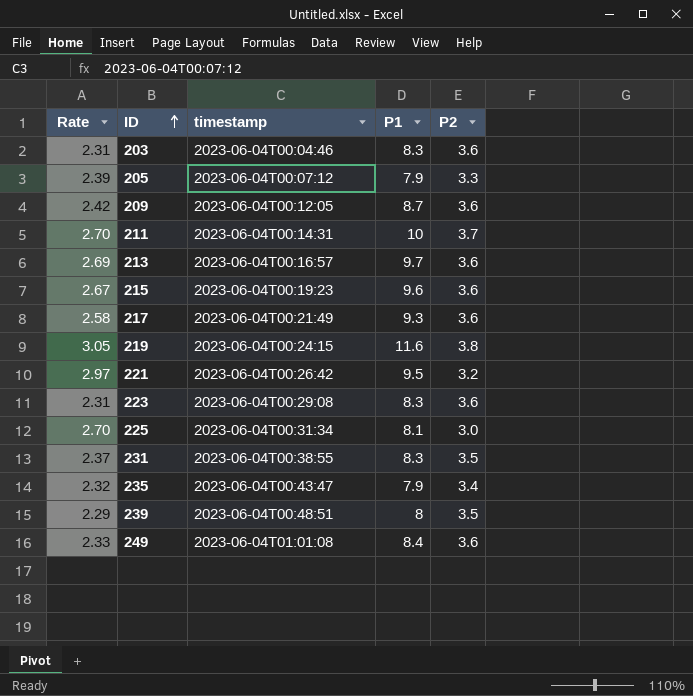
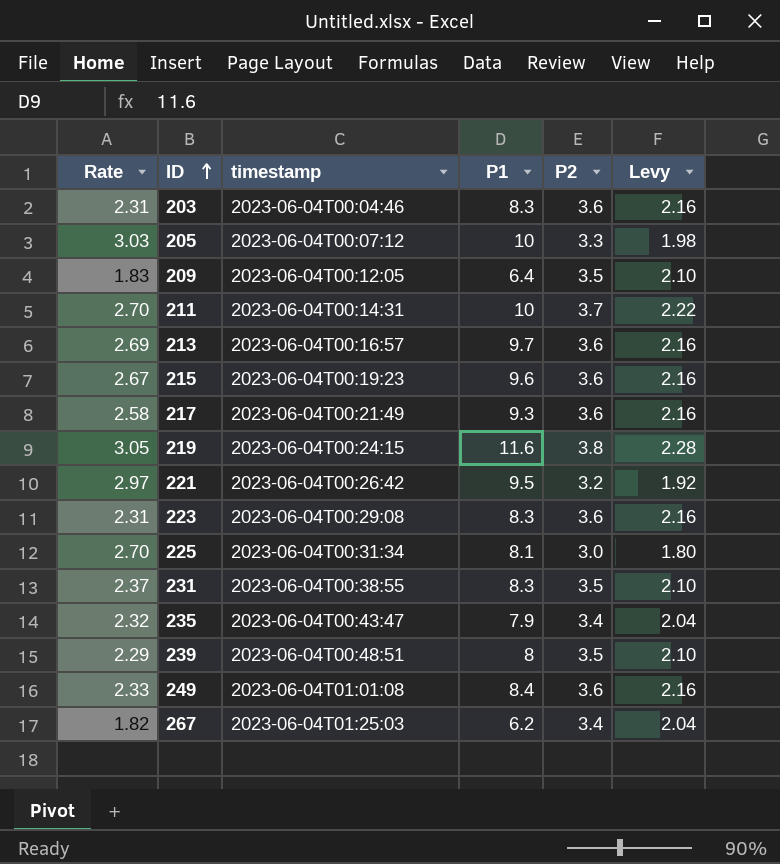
column Levy | formula: none -> [P2] * 0.6
205 | Rate: 2.39 -> 3.03
205 | P1: 7.9 -> 10
209 | Rate: 2.42 -> 1.83
209 | P1: 8.7 -> 6.4
209 | P2: 3.6 -> 3.5
row 267: none -> 1.82 | 2023-06-04T01:25:03 | 6.2 | 3.4 | 2.04

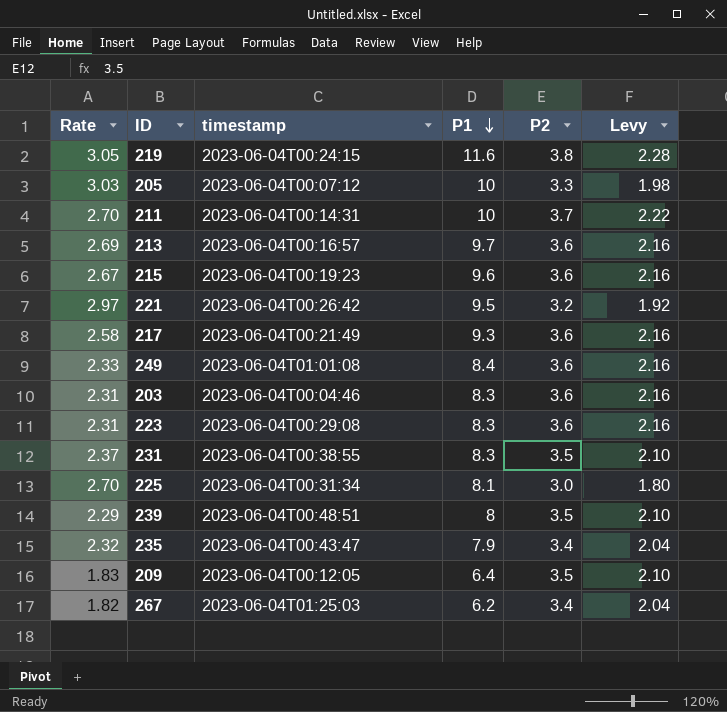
row order: ID ascending -> P1 descending

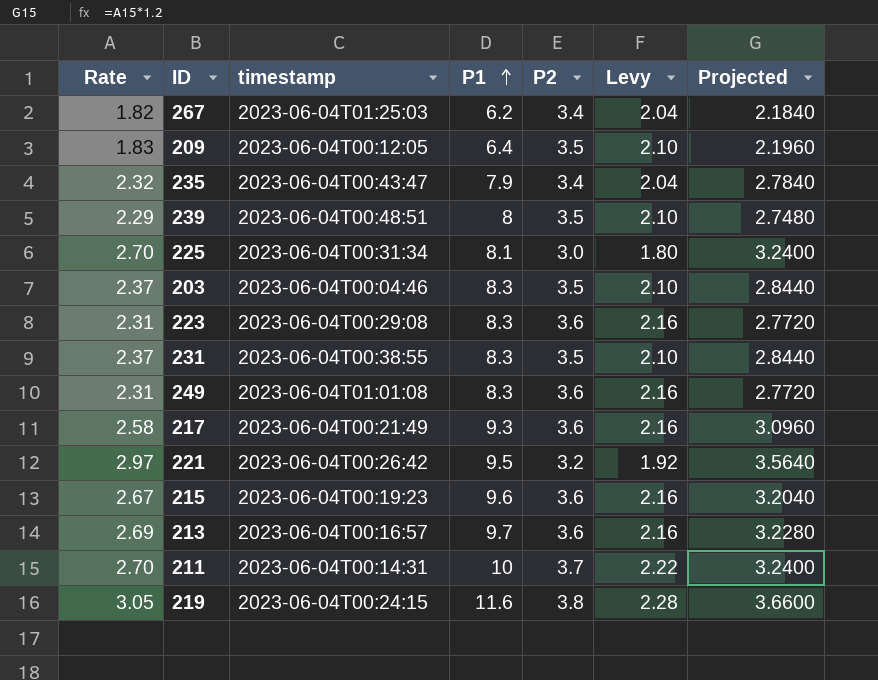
row order: P1 descending -> P1 ascending
column Projected | formula: none -> [Rate] * 1.2
row 205: 3.03 | 2023-06-04T00:07:12 | 10 | 3.3 | 1.98 -> none
203 | Rate: 2.31 -> 2.37
203 | P2: 3.6 -> 3.5
203 | Levy: 2.16 -> 2.10
249 | Rate: 2.33 -> 2.31
249 | P1: 8.4 -> 8.3

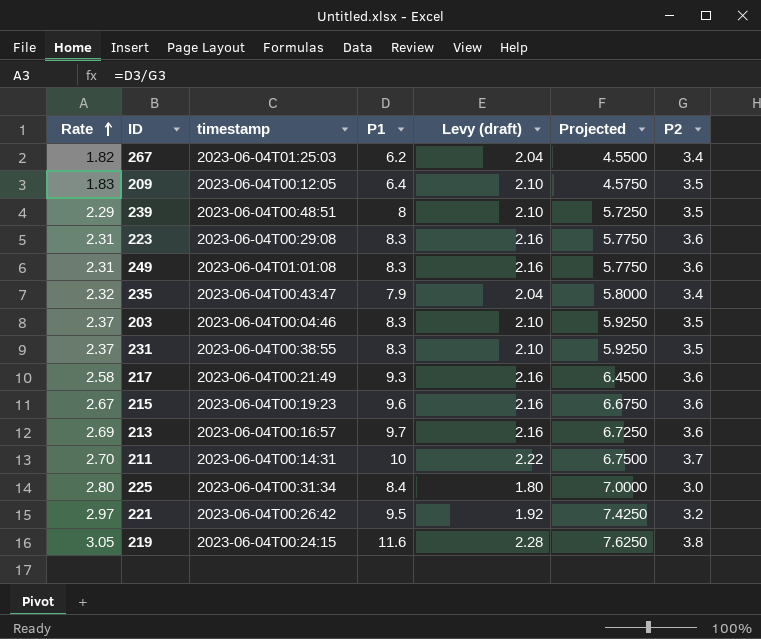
row order: P1 ascending -> Rate ascending
column name: Levy -> Levy (draft)
column Projected | formula: [Rate] * 1.2 -> [Rate] * 2.5
column P2 | position: 5 -> 7
225 | Rate: 2.70 -> 2.80
225 | P1: 8.1 -> 8.4

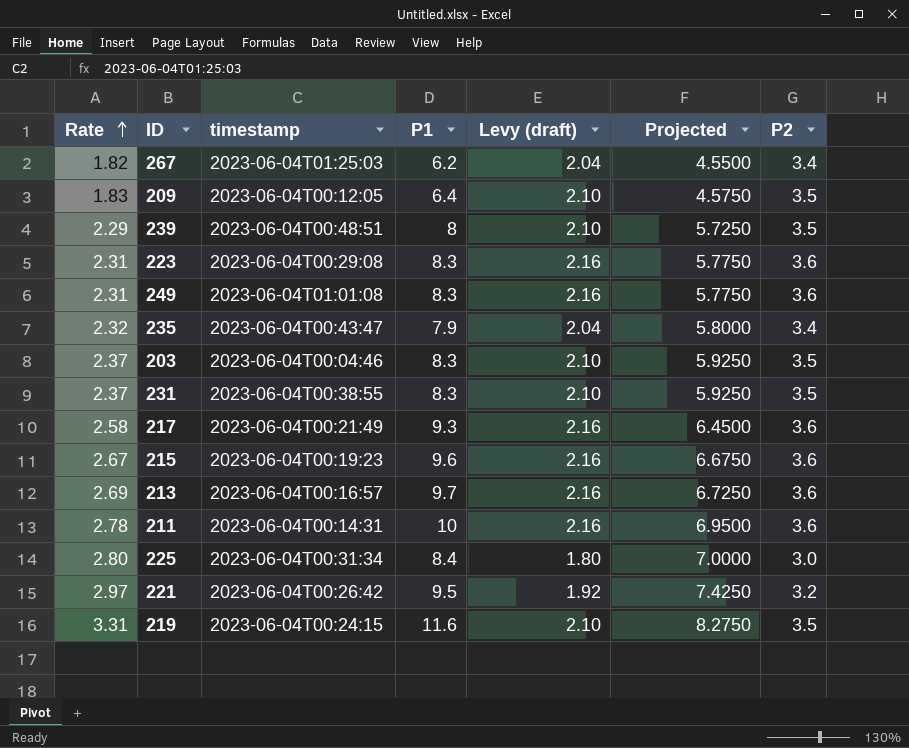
211 | Rate: 2.70 -> 2.78
211 | Levy (draft): 2.22 -> 2.16
211 | Projected: 6.7500 -> 6.9500
211 | P2: 3.7 -> 3.6
219 | Rate: 3.05 -> 3.31
219 | Levy (draft): 2.28 -> 2.10
219 | Projected: 7.6250 -> 8.2750
219 | P2: 3.8 -> 3.5

